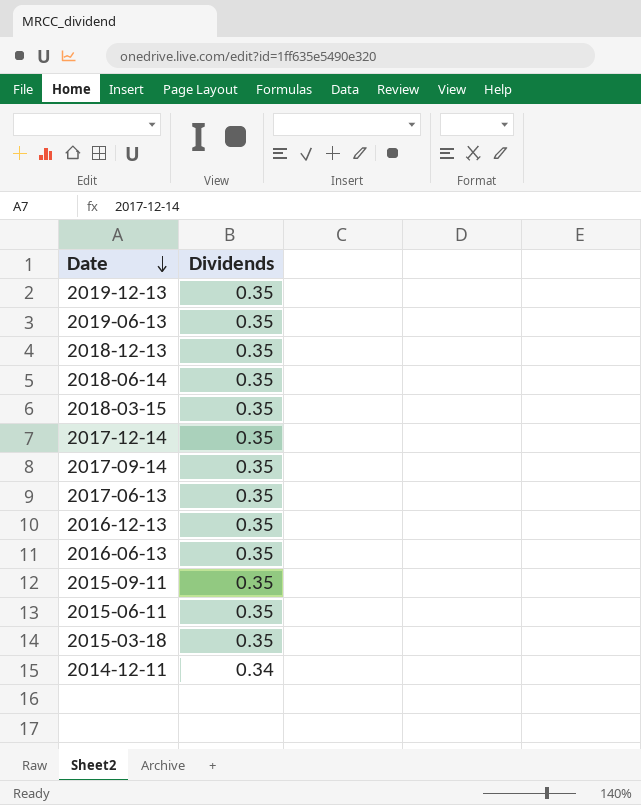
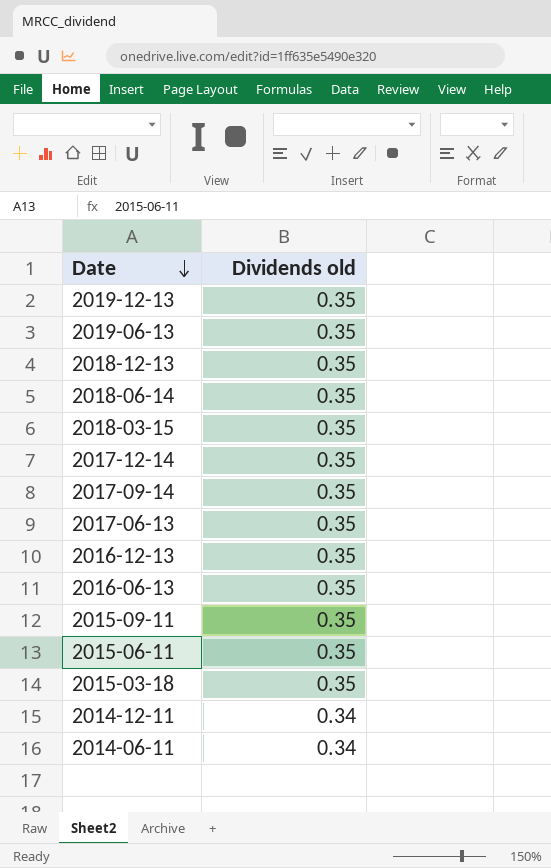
column name: Dividends -> Dividends old
row 2014-06-11: none -> 0.34

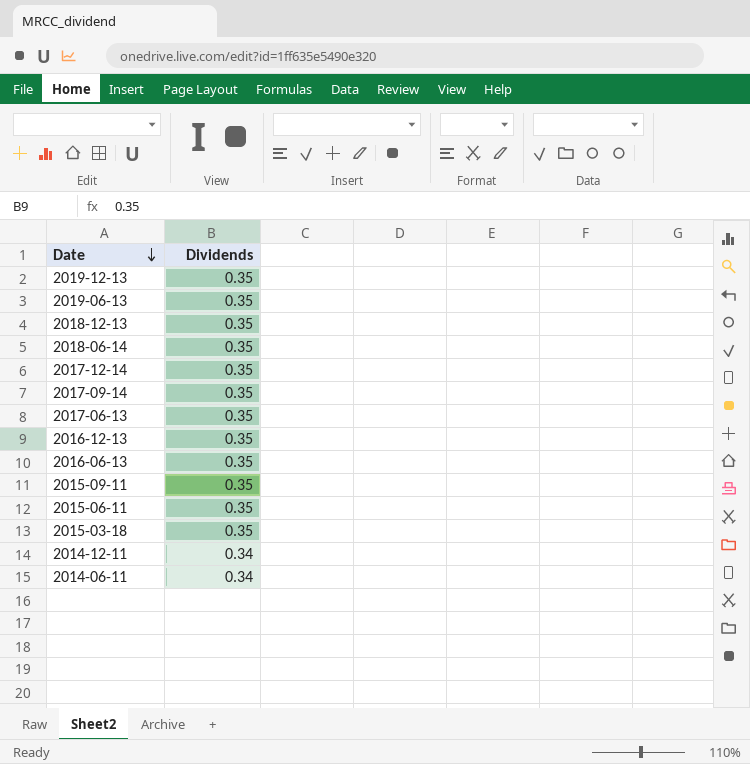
column name: Dividends old -> Dividends
row 2018-03-15: 0.35 -> none

